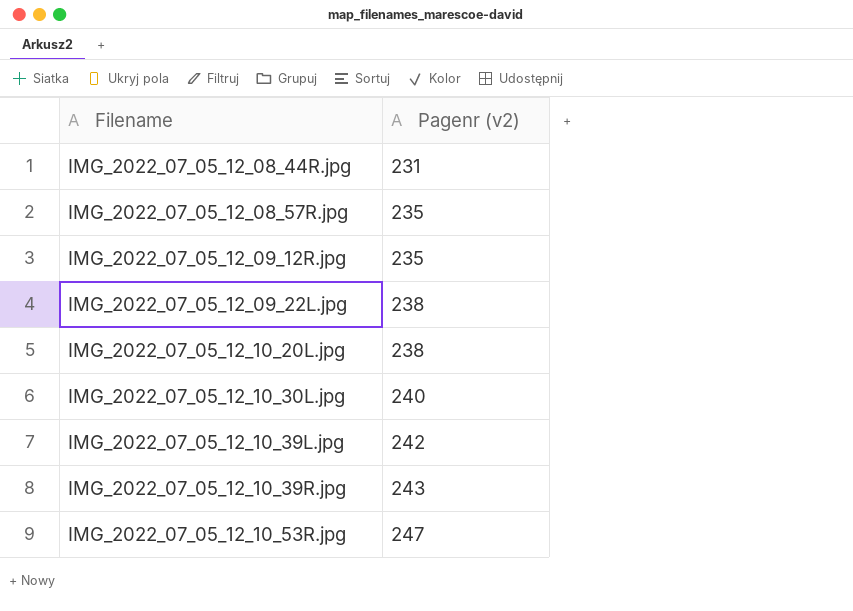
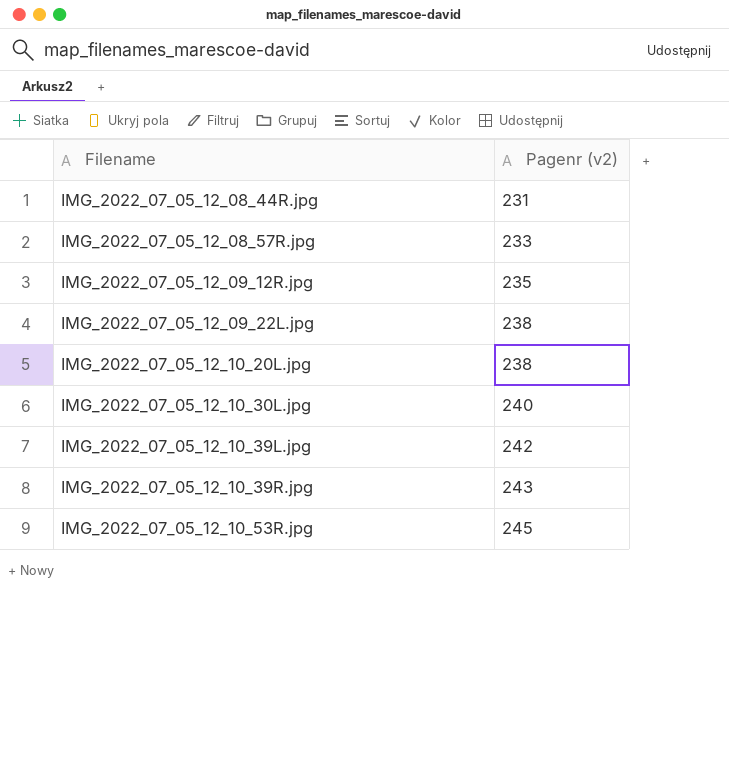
IMG_2022_07_05_12_08_57R.jpg | Pagenr (v2): 235 -> 233
IMG_2022_07_05_12_10_53R.jpg | Pagenr (v2): 247 -> 245

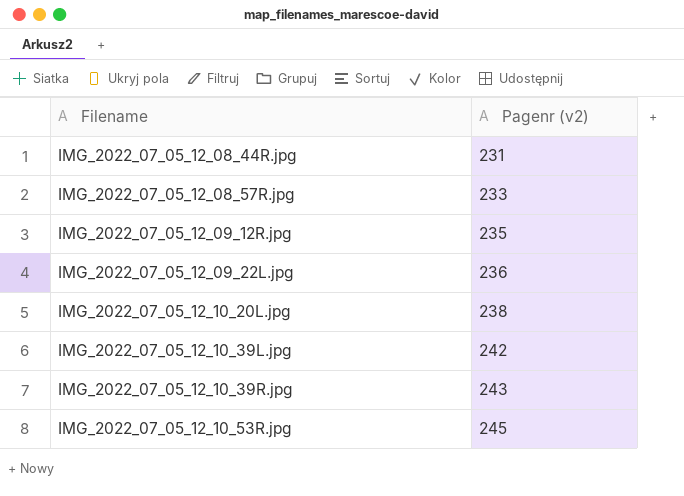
row IMG_2022_07_05_12_10_30L.jpg: 240 -> none
IMG_2022_07_05_12_09_22L.jpg | Pagenr (v2): 238 -> 236

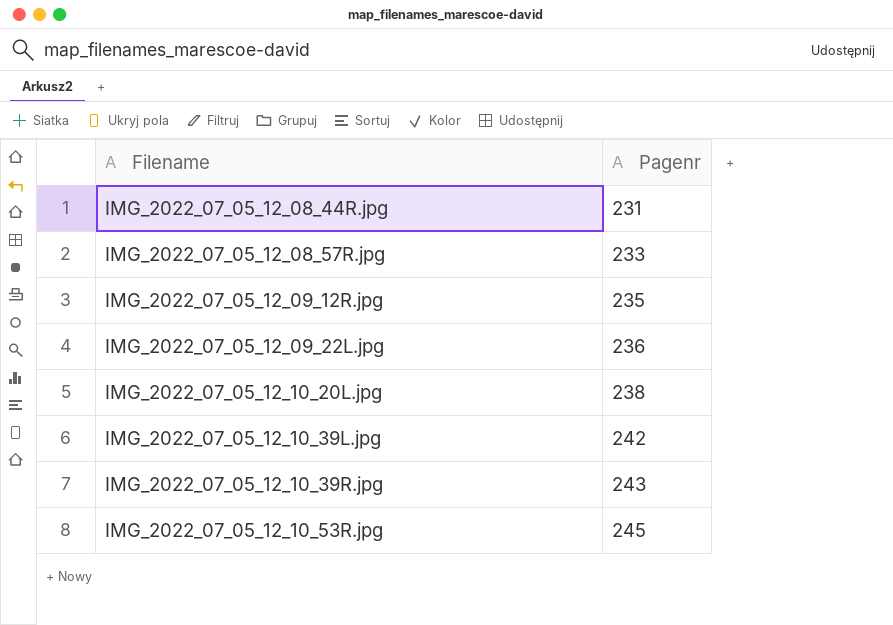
column name: Pagenr (v2) -> Pagenr

